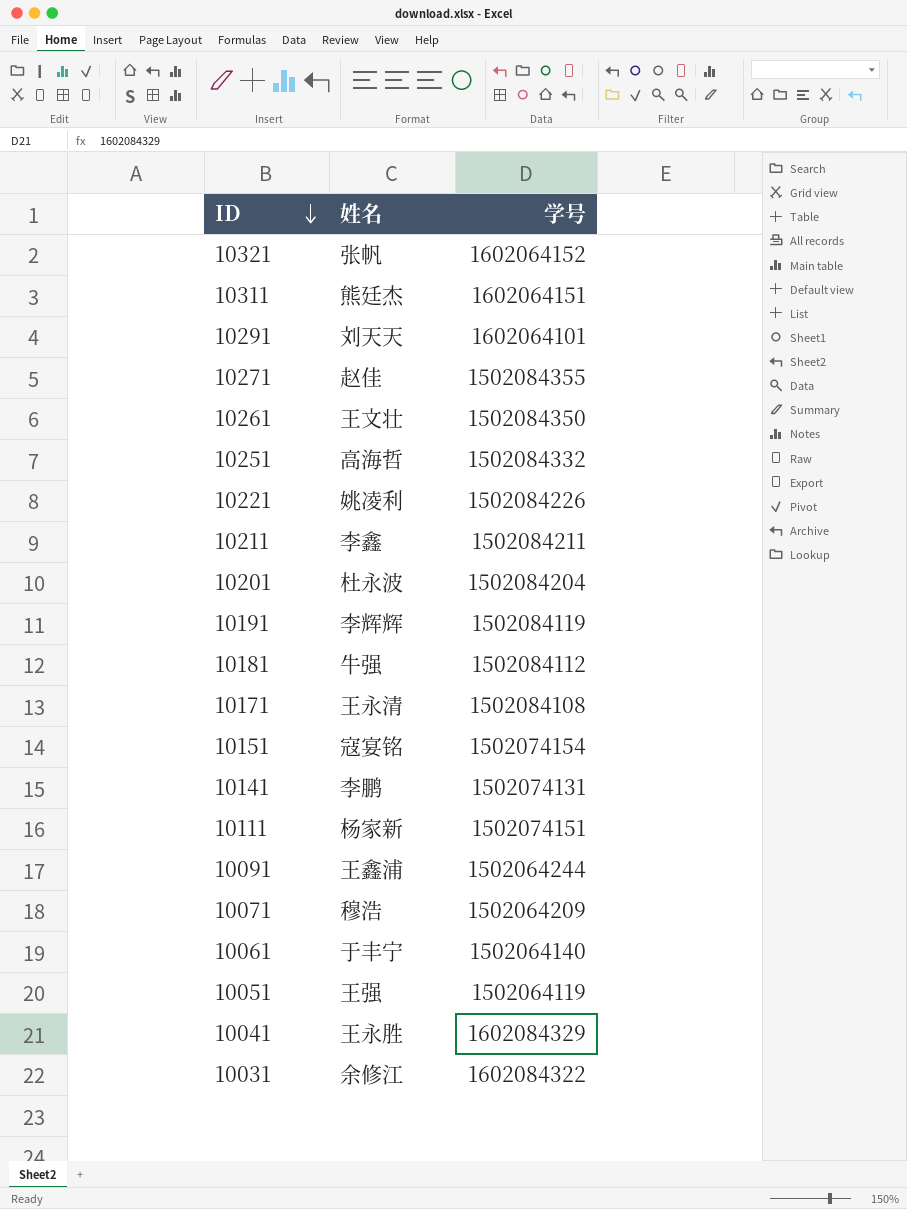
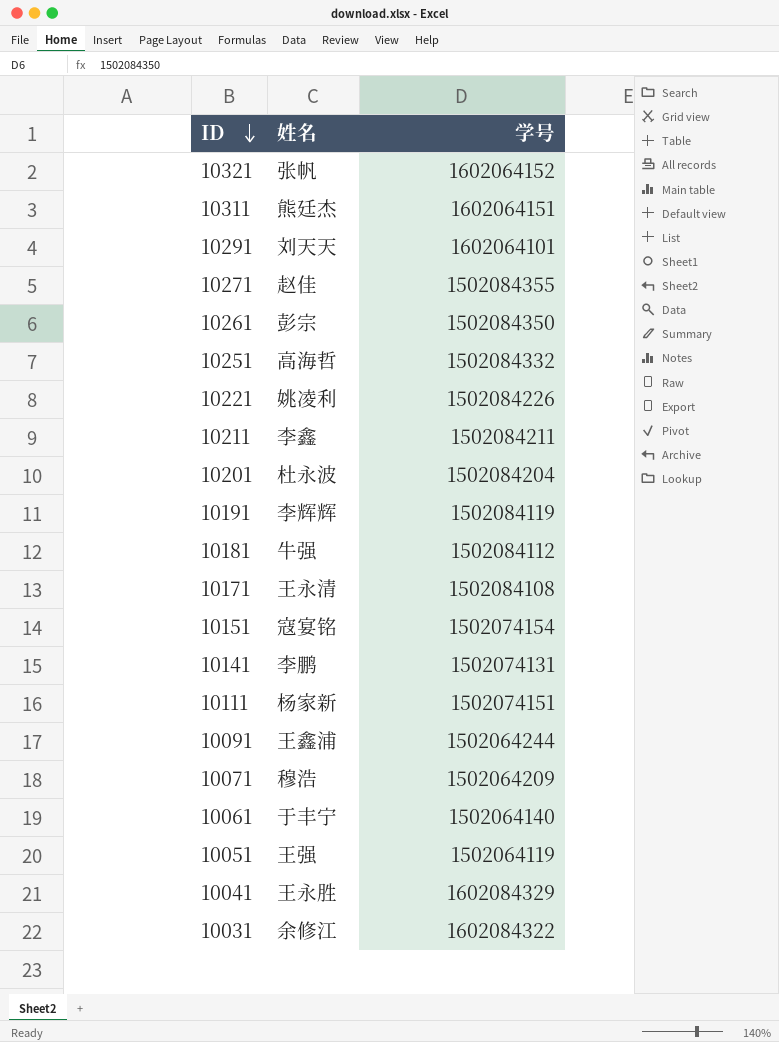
10261 | 姓名: 王文壮 -> 彭宗

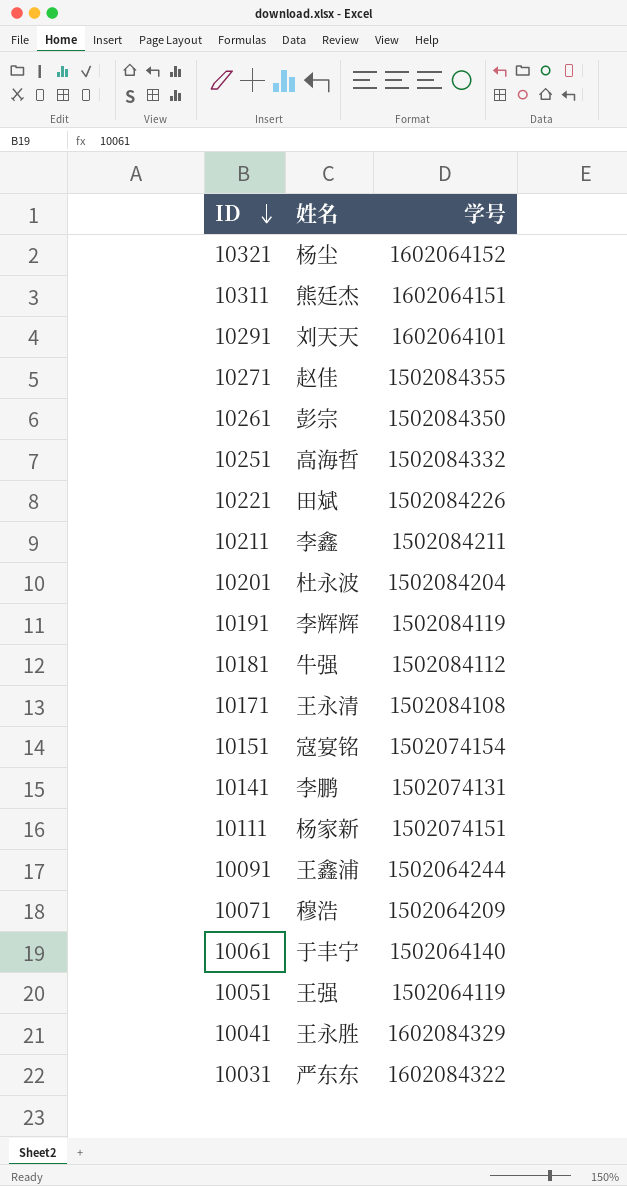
10321 | 姓名: 张帆 -> 杨尘
10221 | 姓名: 姚凌利 -> 田斌
10031 | 姓名: 余修江 -> 严东东

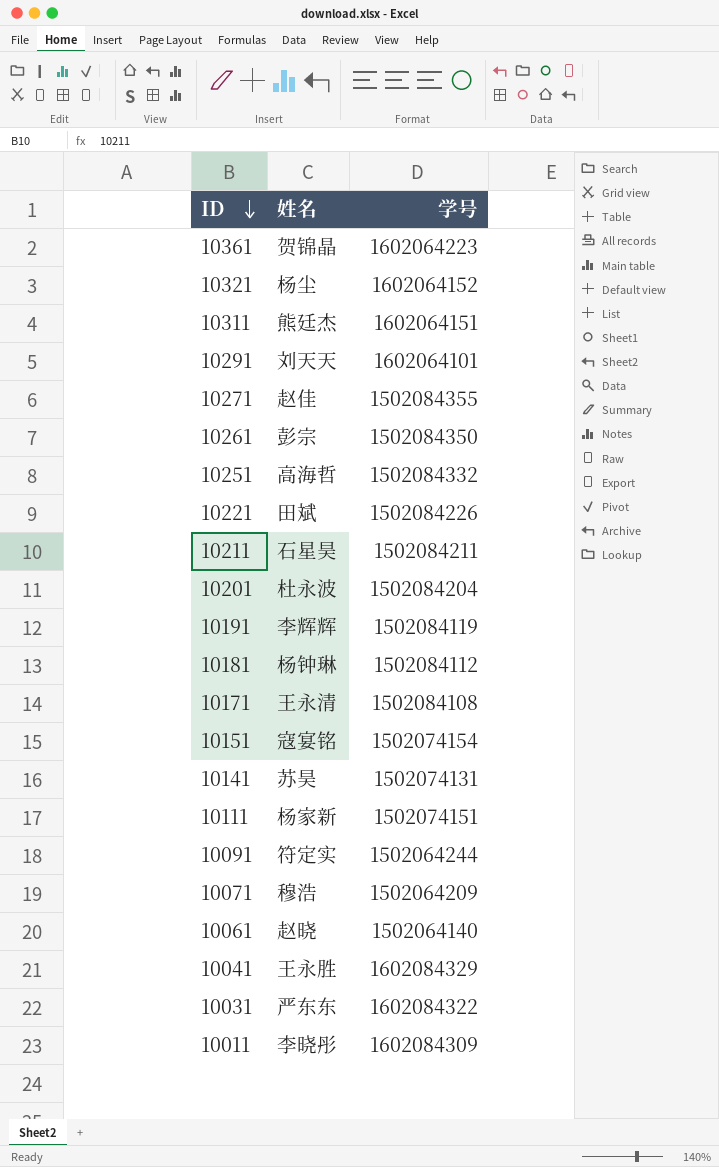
row 10051: 王强 | 1502064119 -> none
row 10361: none -> 贺锦晶 | 1602064223
10211 | 姓名: 李鑫 -> 石星昊
10181 | 姓名: 牛强 -> 杨钟琳
10141 | 姓名: 李鹏 -> 苏昊
10091 | 姓名: 王鑫浦 -> 符定实
10061 | 姓名: 于丰宁 -> 赵晓
row 10011: none -> 李晓彤 | 1602084309

